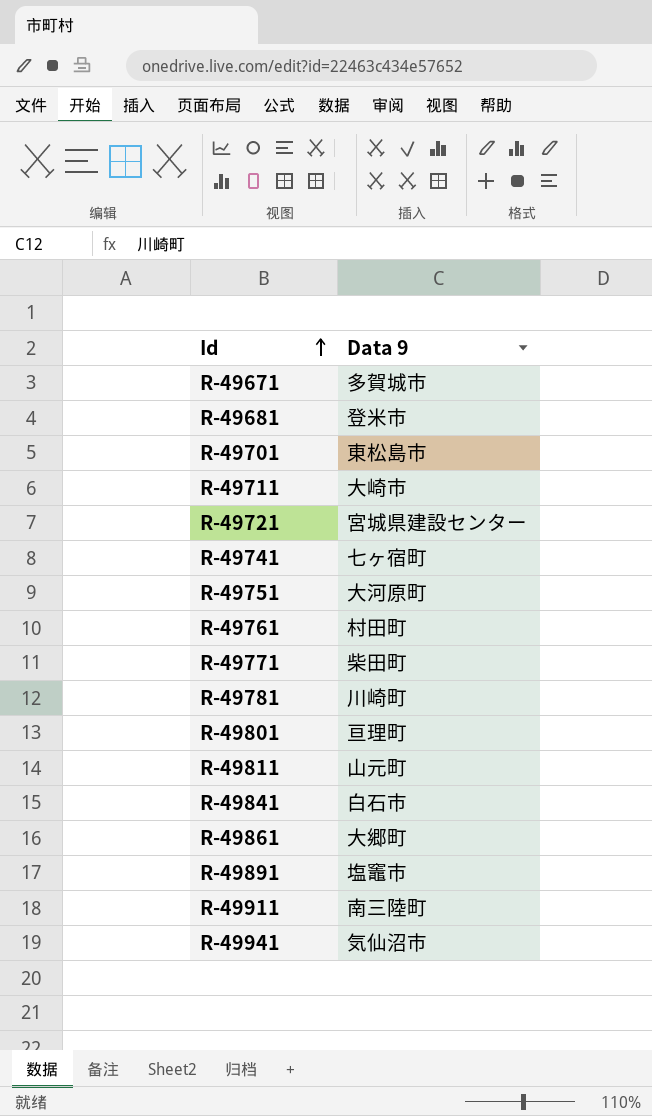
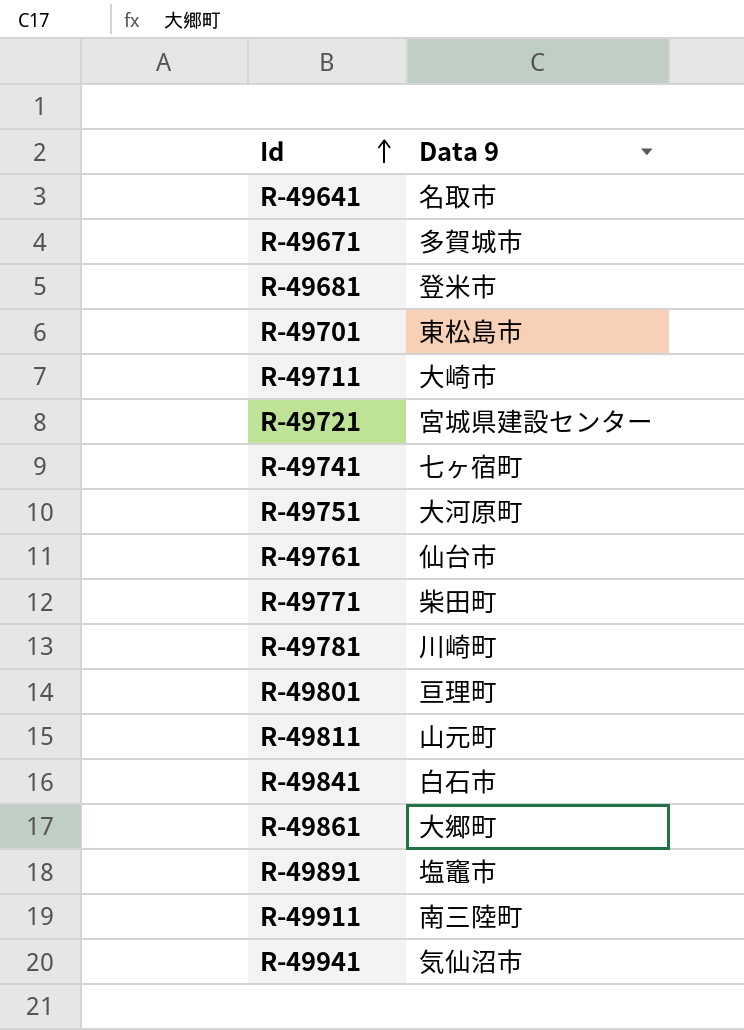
row R-49641: none -> 名取市
R-49761 | Data 9: 村田町 -> 仙台市

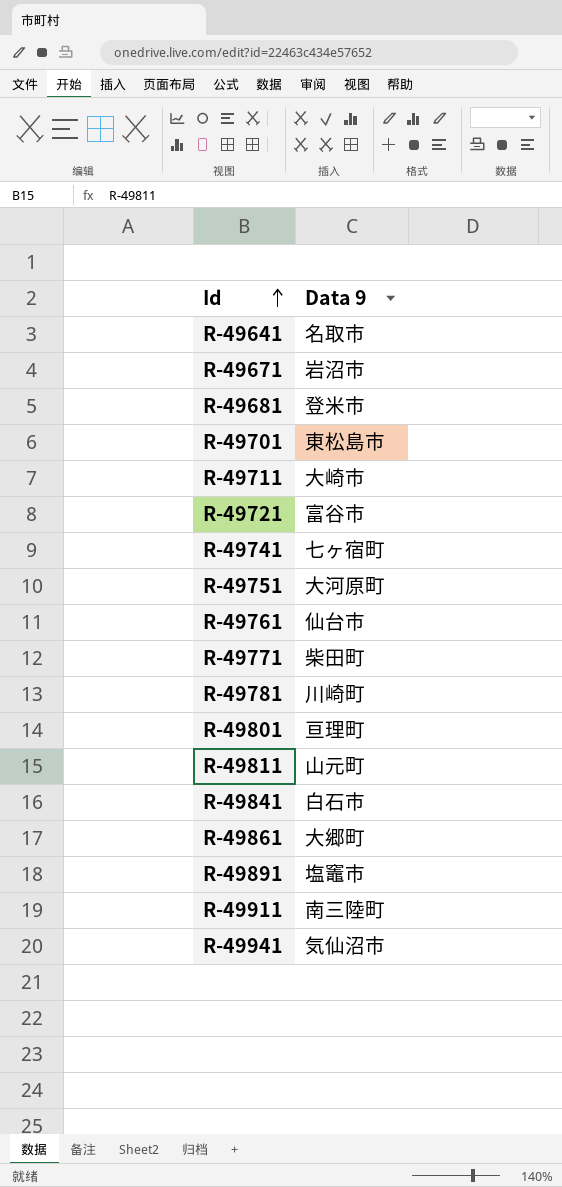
R-49671 | Data 9: 多賀城市 -> 岩沼市
R-49721 | Data 9: 宮城県建設センター -> 富谷市

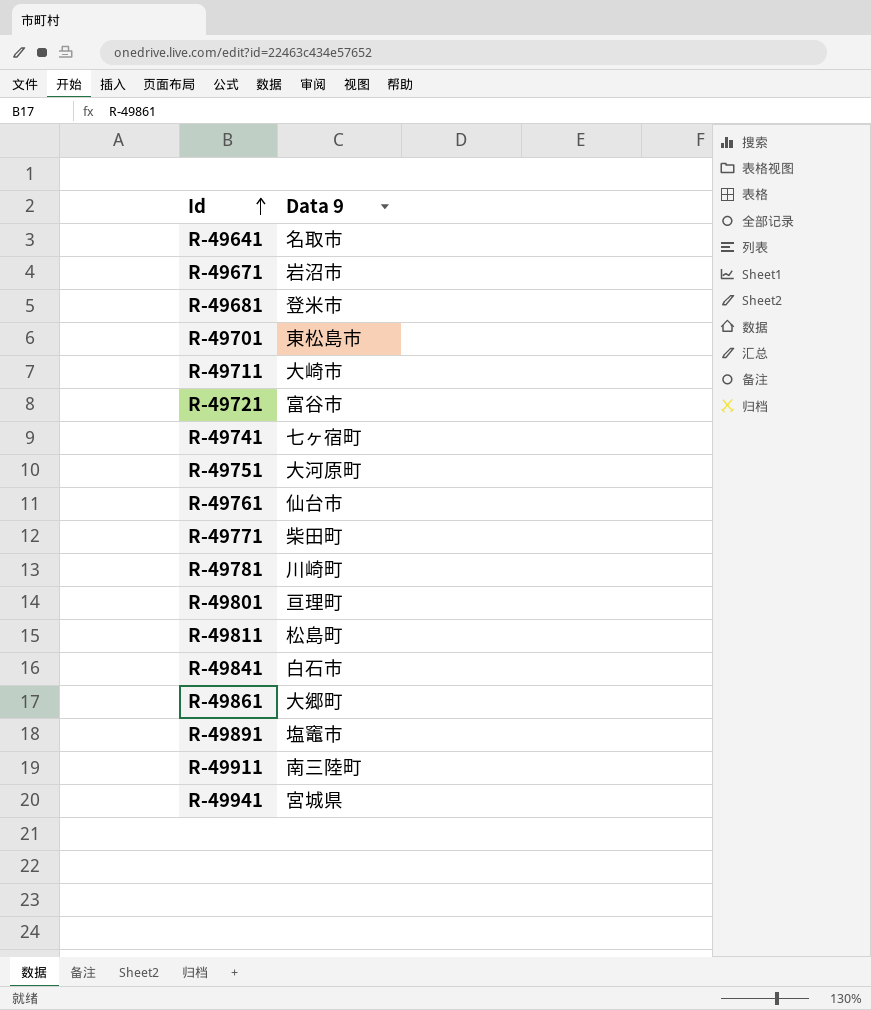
R-49811 | Data 9: 山元町 -> 松島町
R-49941 | Data 9: 気仙沼市 -> 宮城県

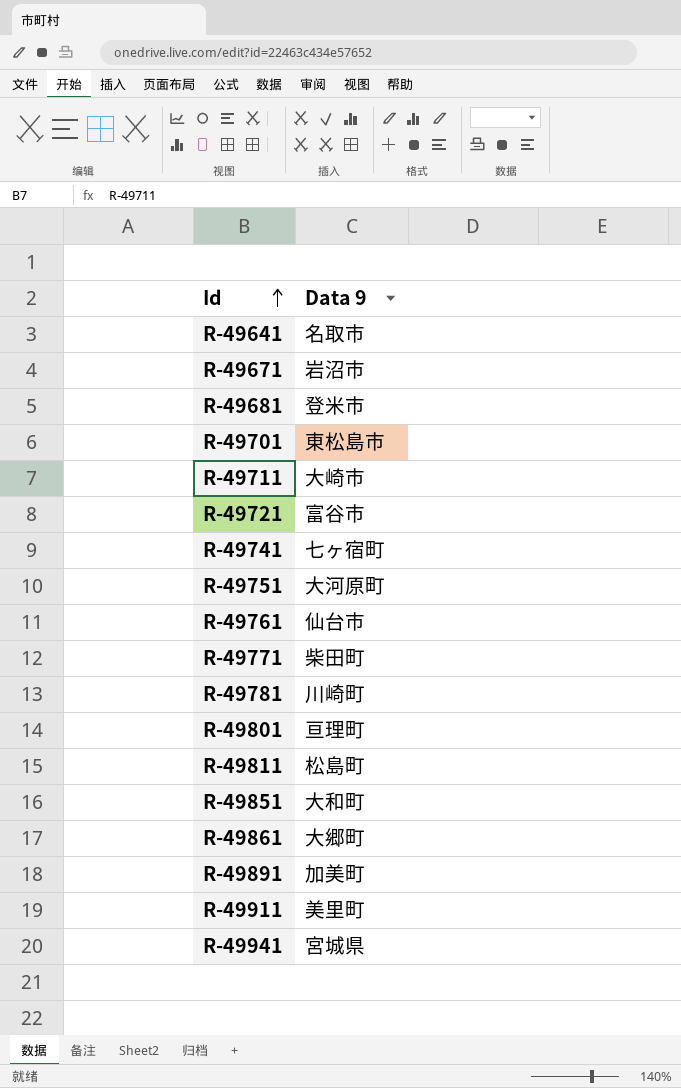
row R-49841: 白石市 -> none
row R-49851: none -> 大和町
R-49891 | Data 9: 塩竈市 -> 加美町
R-49911 | Data 9: 南三陸町 -> 美里町

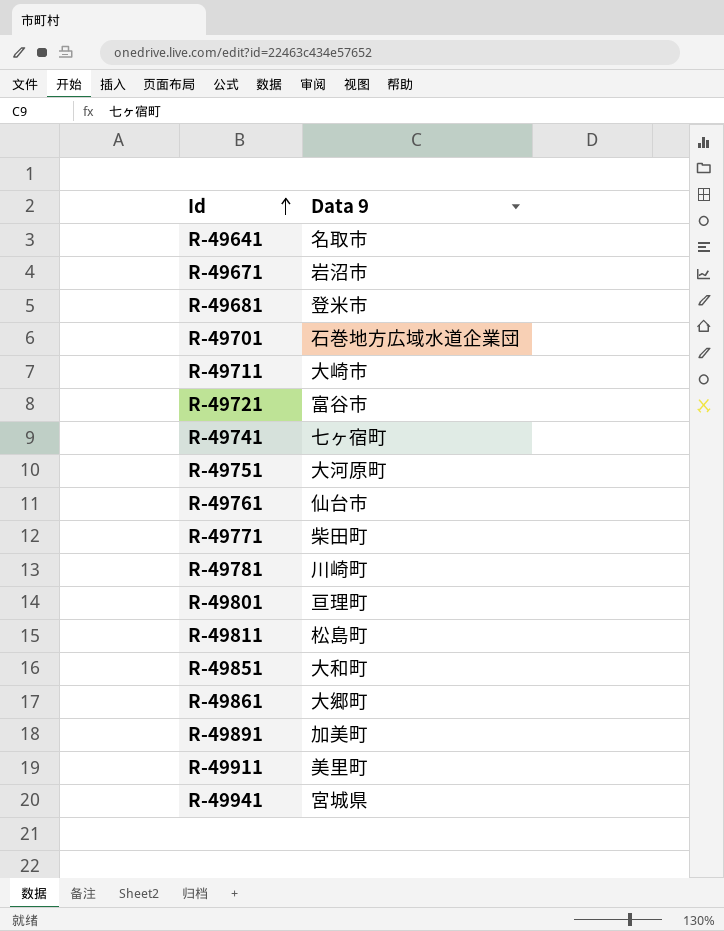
R-49701 | Data 9: 東松島市 -> 石巻地方広域水道企業団

